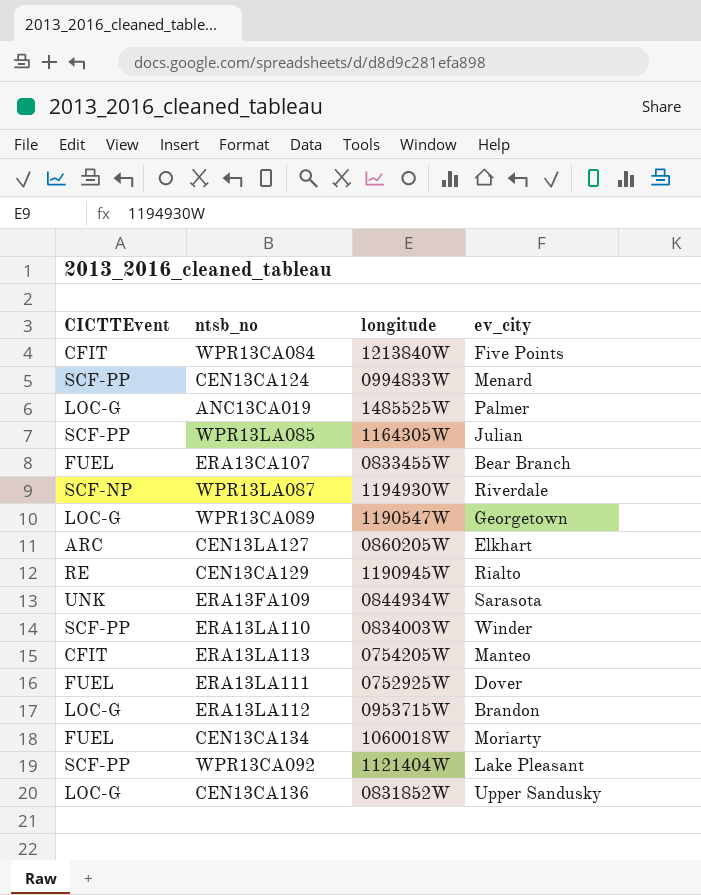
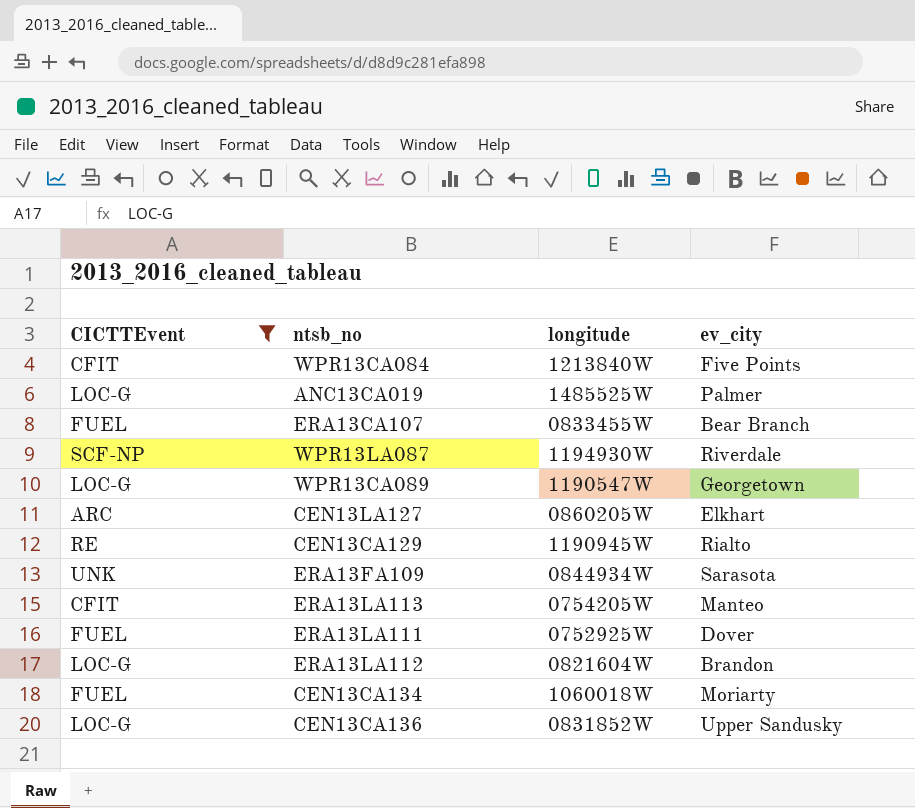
filter: none -> CICTTEvent != SCF-PP
ERA13LA112 | longitude: 0953715W -> 0821604W

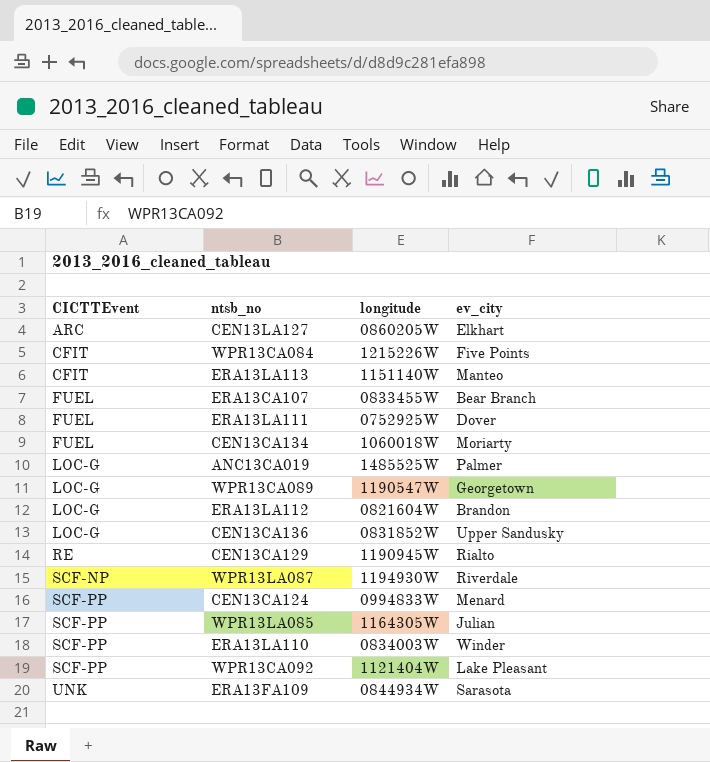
filter: CICTTEvent != SCF-PP -> none
row order: none -> CICTTEvent ascending
WPR13CA084 | longitude: 1213840W -> 1215226W
ERA13LA113 | longitude: 0754205W -> 1151140W

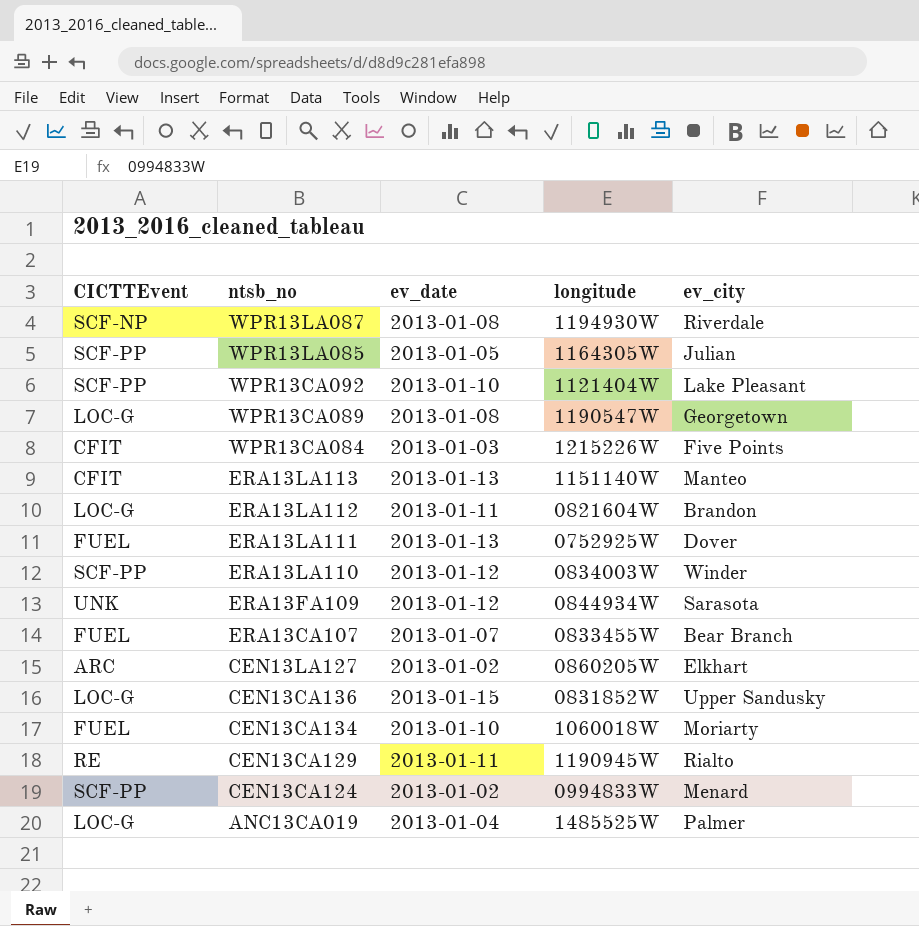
row order: CICTTEvent ascending -> ntsb_no descending
column ev_date | position: none -> 3

